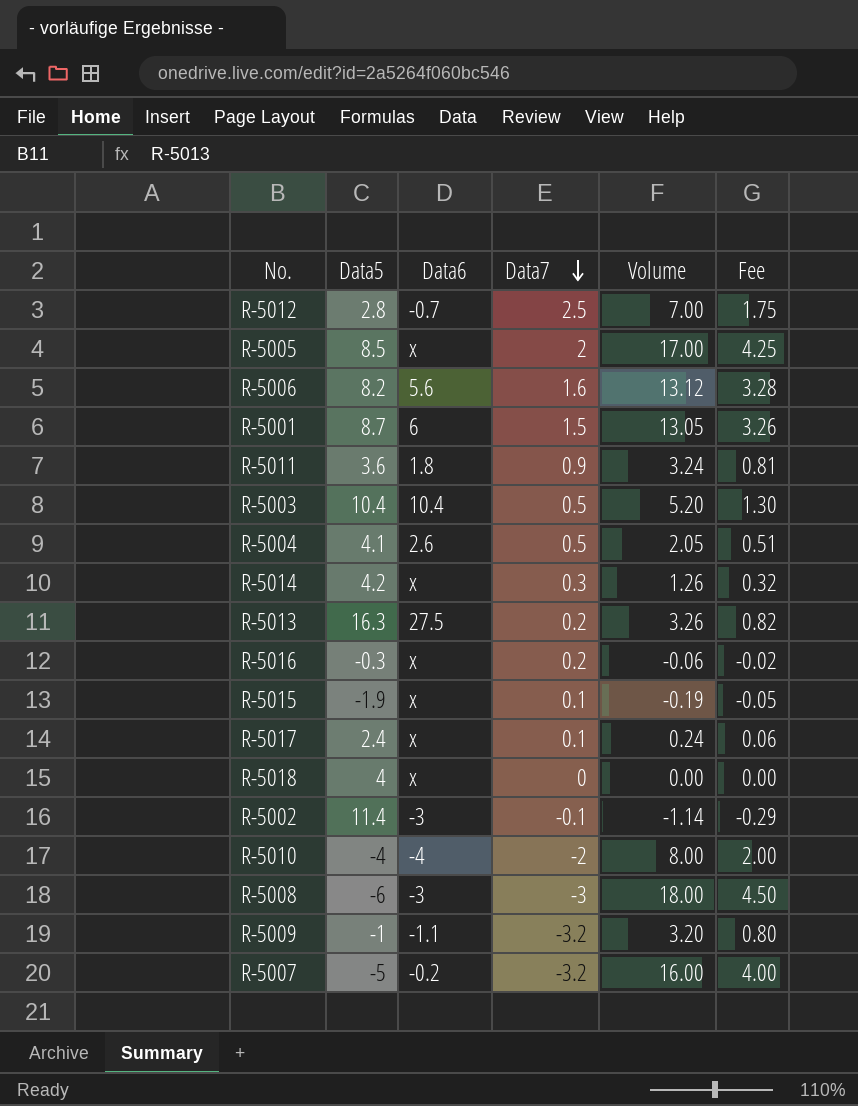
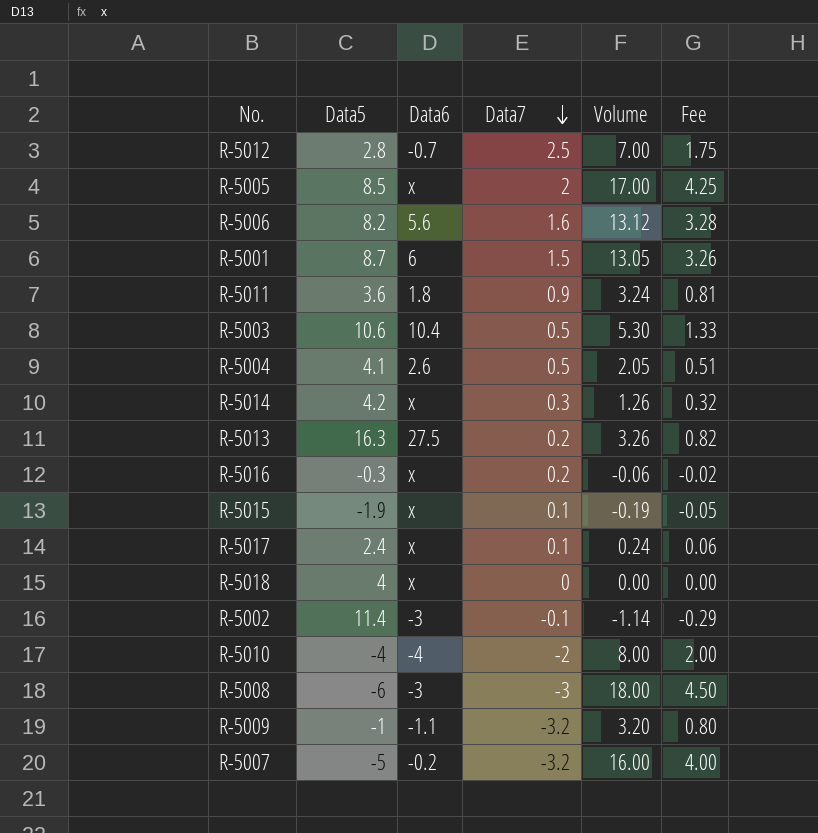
R-5003 | Data5: 10.4 -> 10.6
R-5003 | Volume: 5.20 -> 5.30
R-5003 | Fee: 1.30 -> 1.33

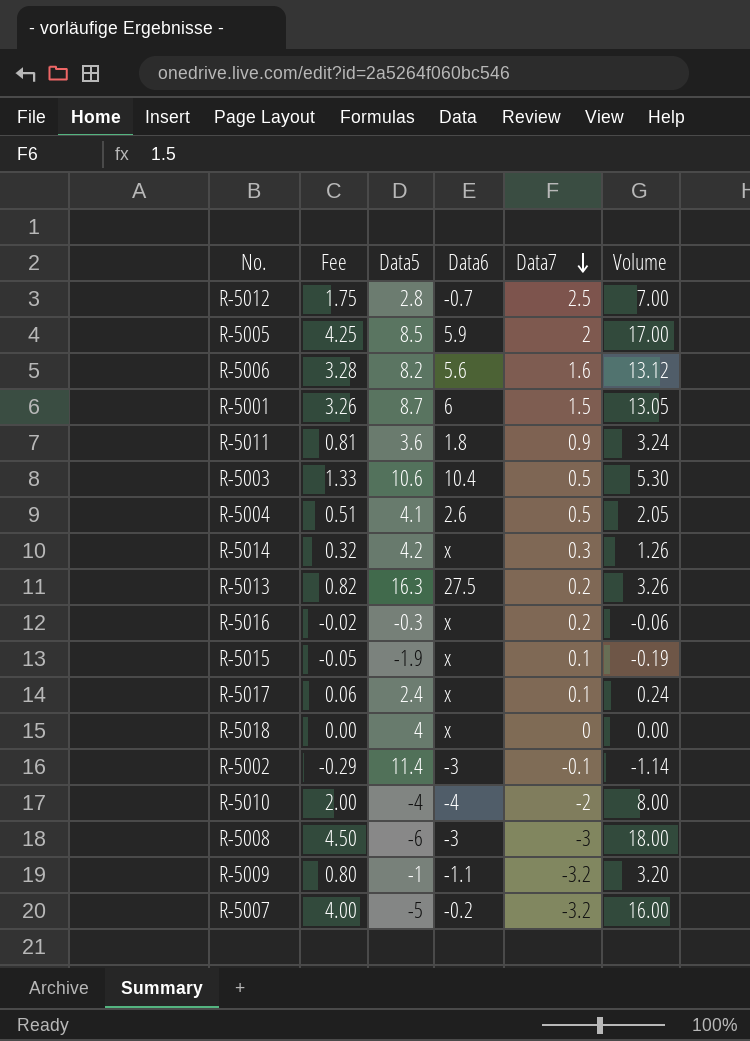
column Fee | position: 6 -> 2
R-5005 | Data6: x -> 5.9

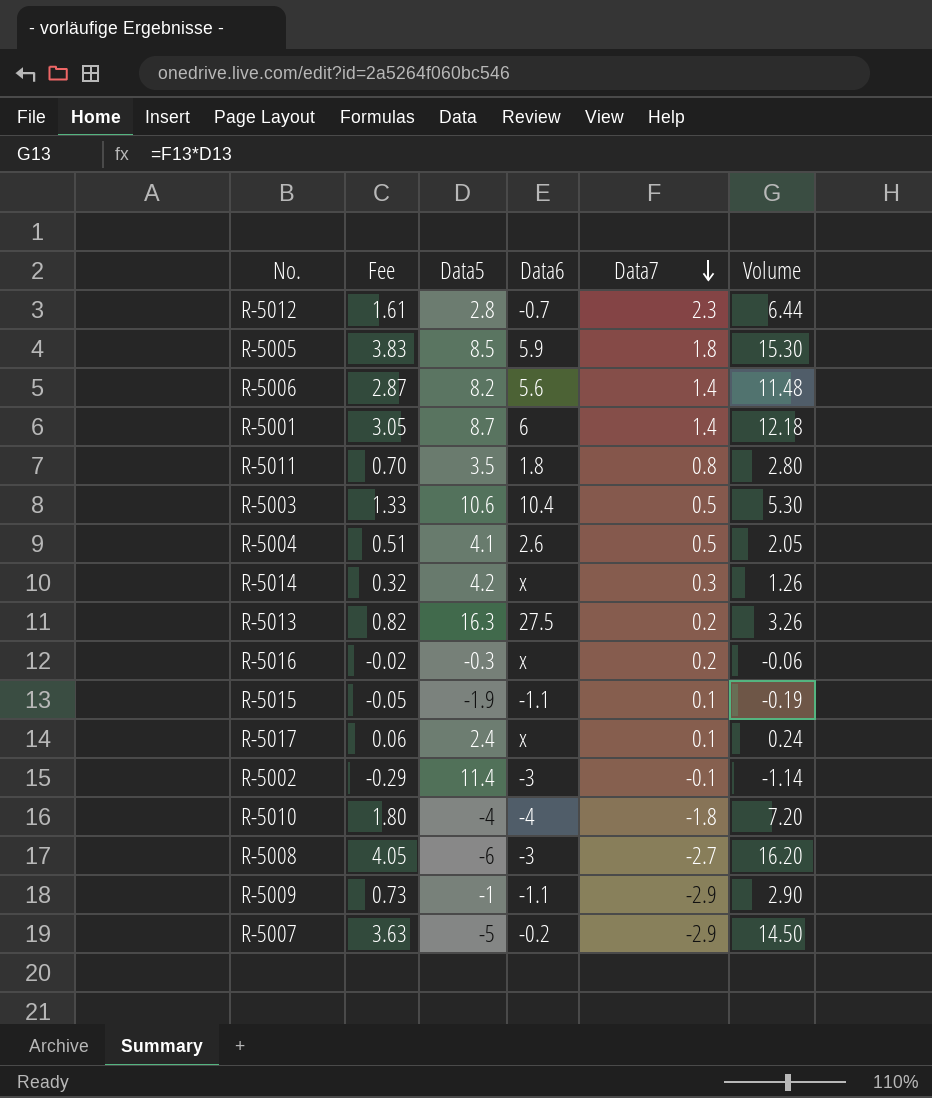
row R-5018: 0.00 | 4 | x | 0 | 0.00 -> none
R-5012 | Fee: 1.75 -> 1.61
R-5012 | Data7: 2.5 -> 2.3
R-5012 | Volume: 7.00 -> 6.44
R-5005 | Fee: 4.25 -> 3.83
R-5005 | Data7: 2 -> 1.8
R-5005 | Volume: 17.00 -> 15.30
R-5006 | Fee: 3.28 -> 2.87
R-5006 | Data7: 1.6 -> 1.4
R-5006 | Volume: 13.12 -> 11.48
R-5001 | Fee: 3.26 -> 3.05
R-5001 | Data7: 1.5 -> 1.4
R-5001 | Volume: 13.05 -> 12.18
R-5011 | Fee: 0.81 -> 0.70
R-5011 | Data5: 3.6 -> 3.5
R-5011 | Data7: 0.9 -> 0.8
R-5011 | Volume: 3.24 -> 2.80
R-5015 | Data6: x -> -1.1
R-5010 | Fee: 2.00 -> 1.80
R-5010 | Data7: -2 -> -1.8
R-5010 | Volume: 8.00 -> 7.20
R-5008 | Fee: 4.50 -> 4.05
R-5008 | Data7: -3 -> -2.7
R-5008 | Volume: 18.00 -> 16.20
R-5009 | Fee: 0.80 -> 0.73
R-5009 | Data7: -3.2 -> -2.9
R-5009 | Volume: 3.20 -> 2.90
R-5007 | Fee: 4.00 -> 3.63
R-5007 | Data7: -3.2 -> -2.9
R-5007 | Volume: 16.00 -> 14.50

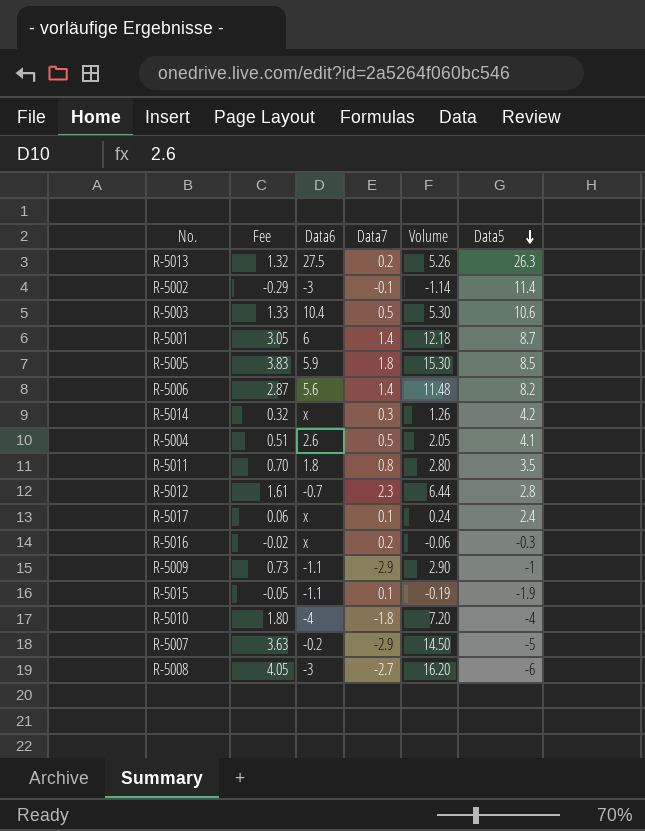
row order: Data7 descending -> Data5 descending
column Data5 | position: 3 -> 6
R-5013 | Fee: 0.82 -> 1.32
R-5013 | Volume: 3.26 -> 5.26
R-5013 | Data5: 16.3 -> 26.3

